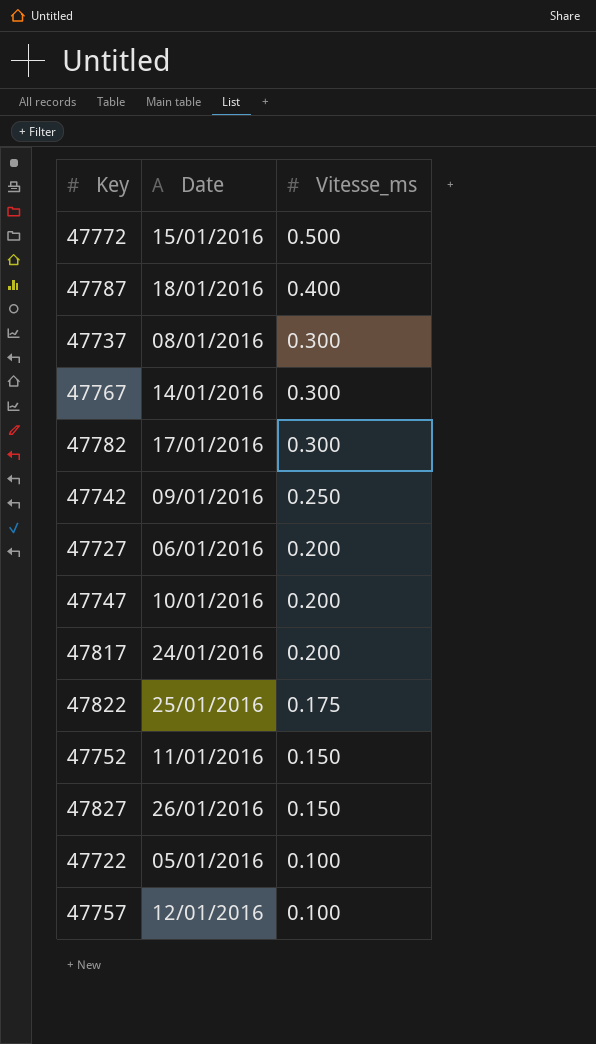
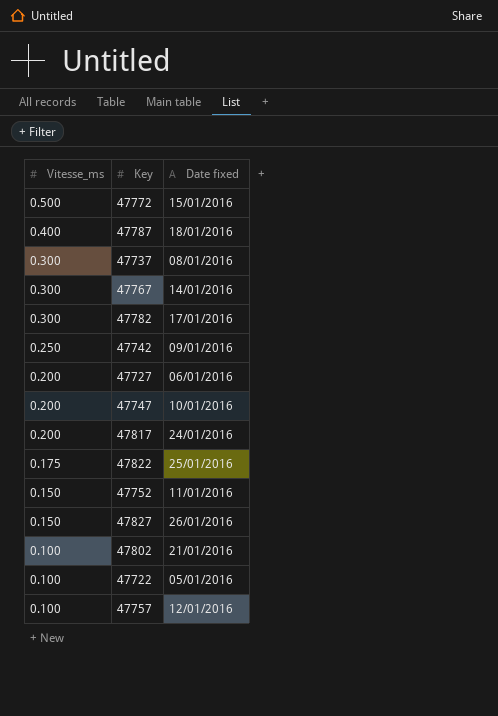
column Vitesse_ms | position: 3 -> 1
column name: Date -> Date fixed
row 47802: none -> 0.100 | 21/01/2016

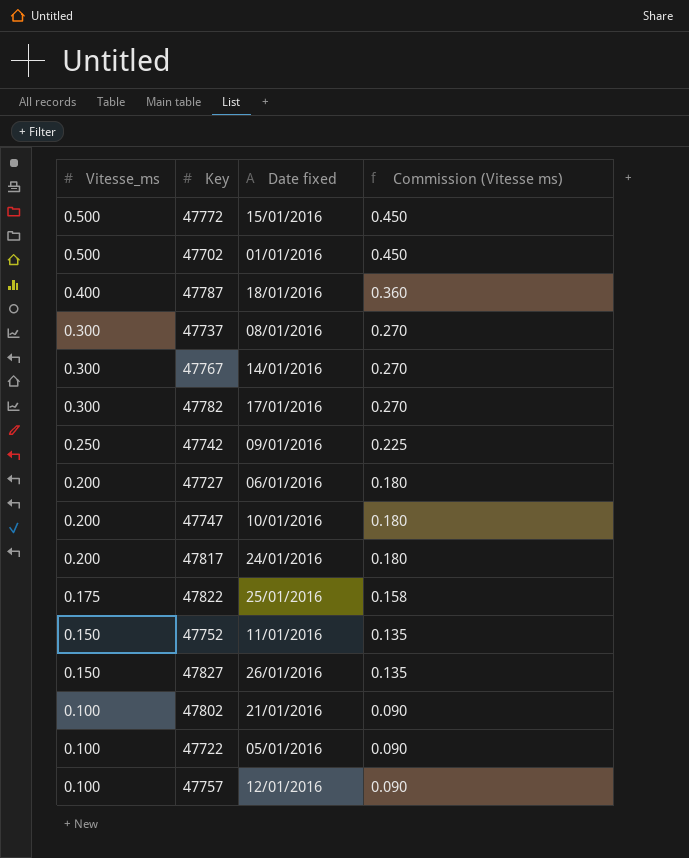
column Commission (Vitesse ms) | formula: none -> [Vitesse_ms] * 0.9
row 47702: none -> 0.500 | 01/01/2016 | 0.450

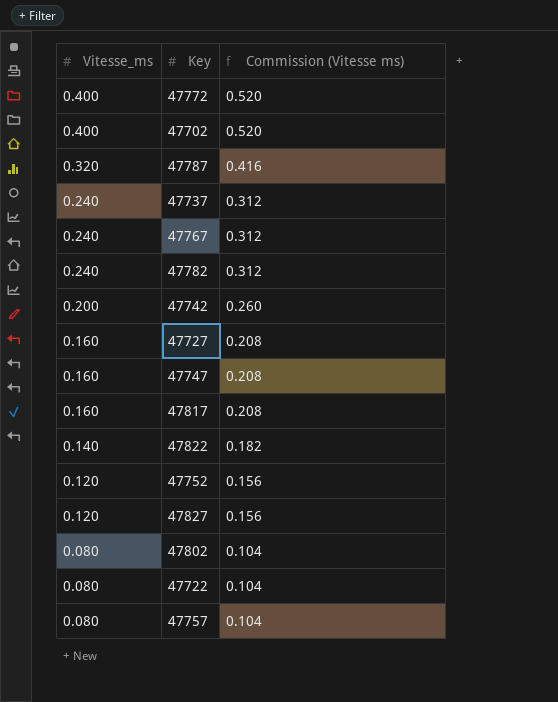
column Date fixed | position: 3 -> none
column Commission (Vitesse ms) | formula: [Vitesse_ms] * 0.9 -> [Vitesse_ms] * 1.3
47772 | Vitesse_ms: 0.500 -> 0.400
47702 | Vitesse_ms: 0.500 -> 0.400
47787 | Vitesse_ms: 0.400 -> 0.320
47737 | Vitesse_ms: 0.300 -> 0.240
47767 | Vitesse_ms: 0.300 -> 0.240
47782 | Vitesse_ms: 0.300 -> 0.240
47742 | Vitesse_ms: 0.250 -> 0.200
47727 | Vitesse_ms: 0.200 -> 0.160
47747 | Vitesse_ms: 0.200 -> 0.160
47817 | Vitesse_ms: 0.200 -> 0.160
47822 | Vitesse_ms: 0.175 -> 0.140
47752 | Vitesse_ms: 0.150 -> 0.120
47827 | Vitesse_ms: 0.150 -> 0.120
47802 | Vitesse_ms: 0.100 -> 0.080
47722 | Vitesse_ms: 0.100 -> 0.080
47757 | Vitesse_ms: 0.100 -> 0.080

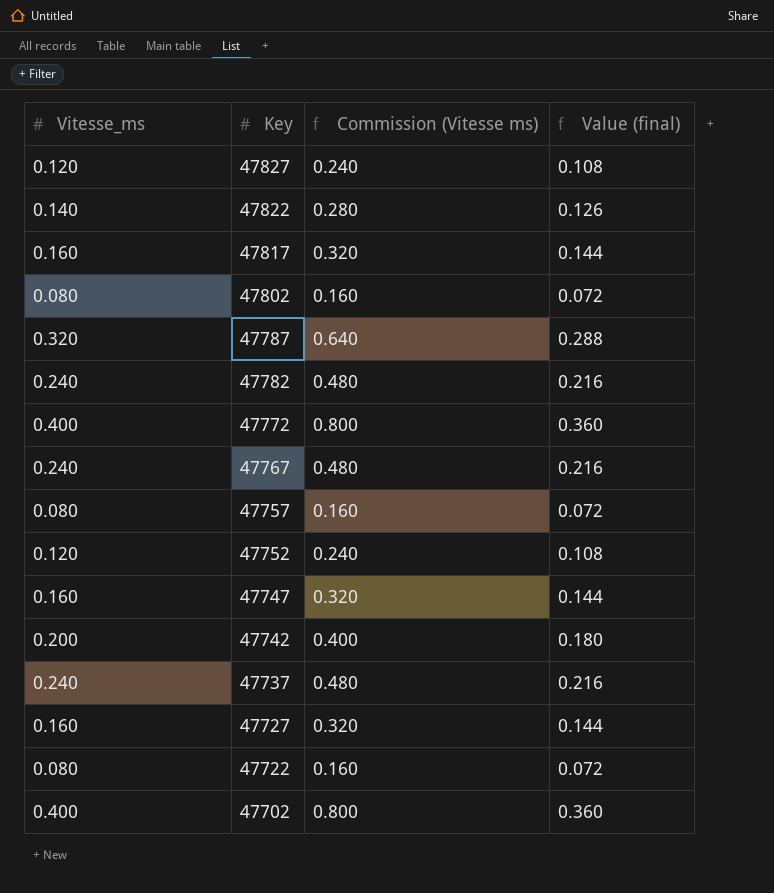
row order: Vitesse_ms descending -> Key descending
column Commission (Vitesse ms) | formula: [Vitesse_ms] * 1.3 -> [Vitesse_ms] * 2
column Value (final) | formula: none -> [Vitesse_ms] * 0.9

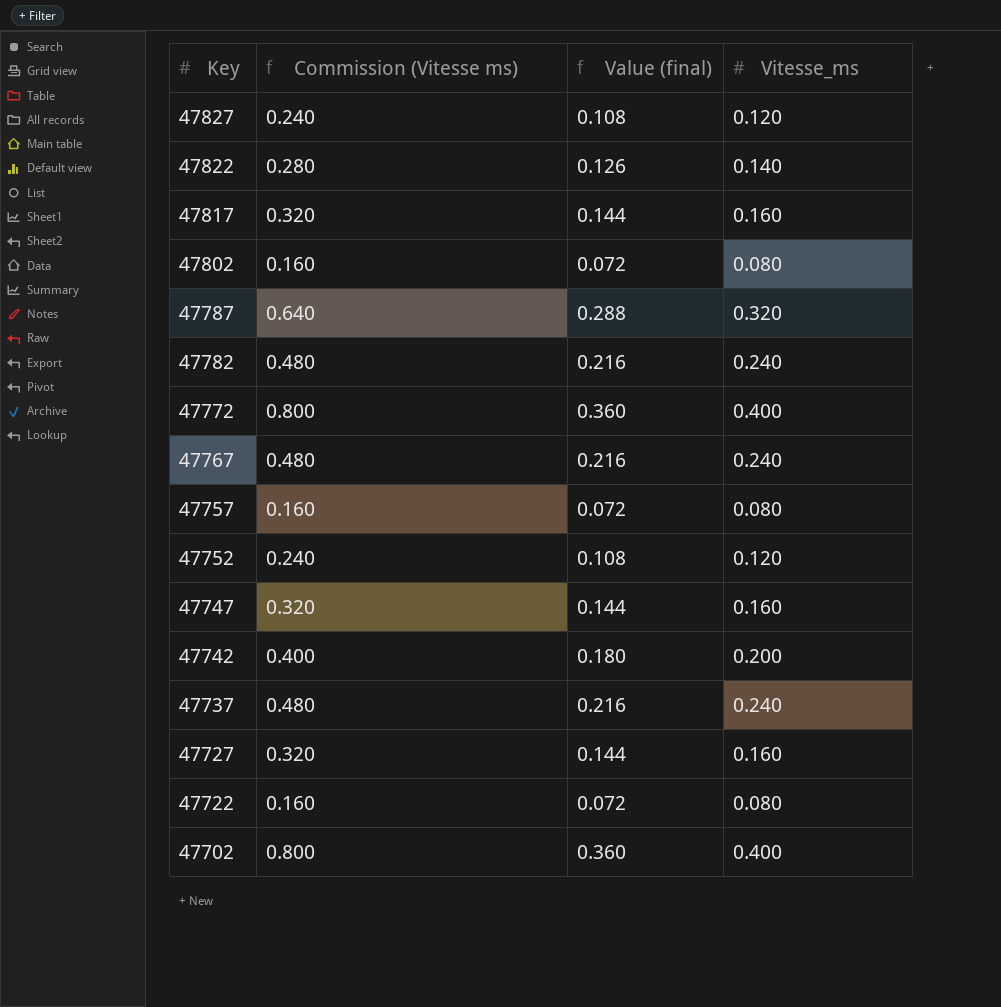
column Vitesse_ms | position: 1 -> 4

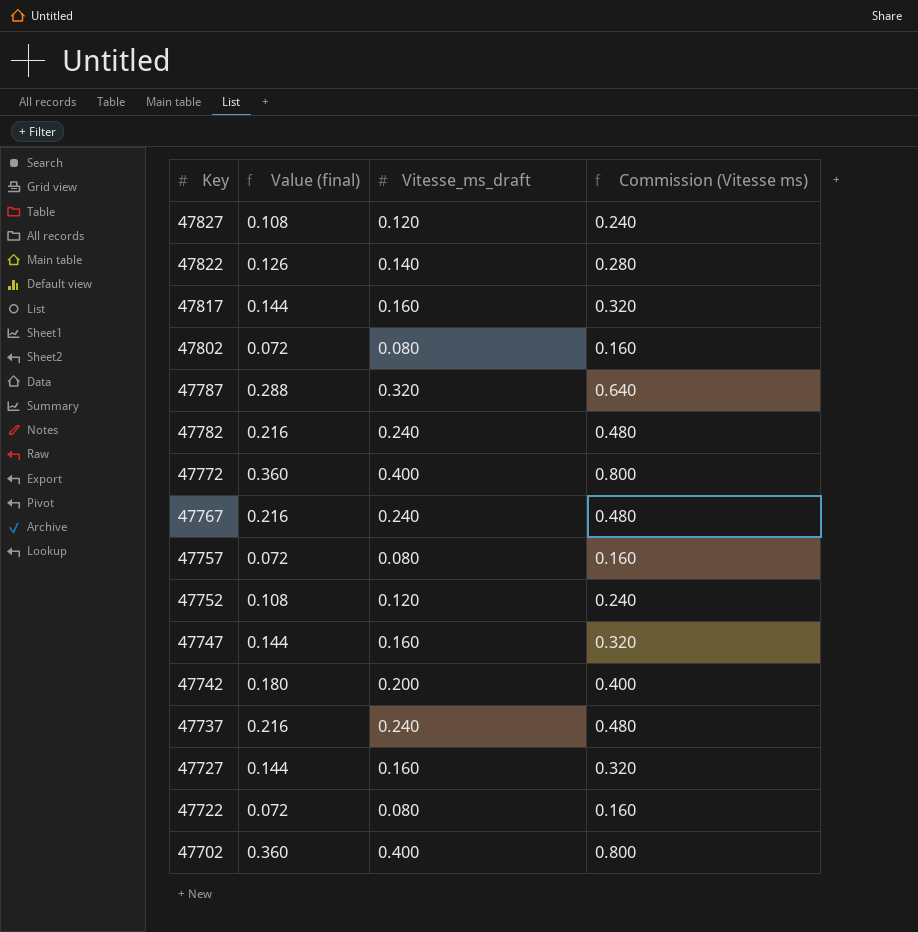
column name: Vitesse_ms -> Vitesse_ms_draft
column Commission (Vitesse ms) | position: 2 -> 4

